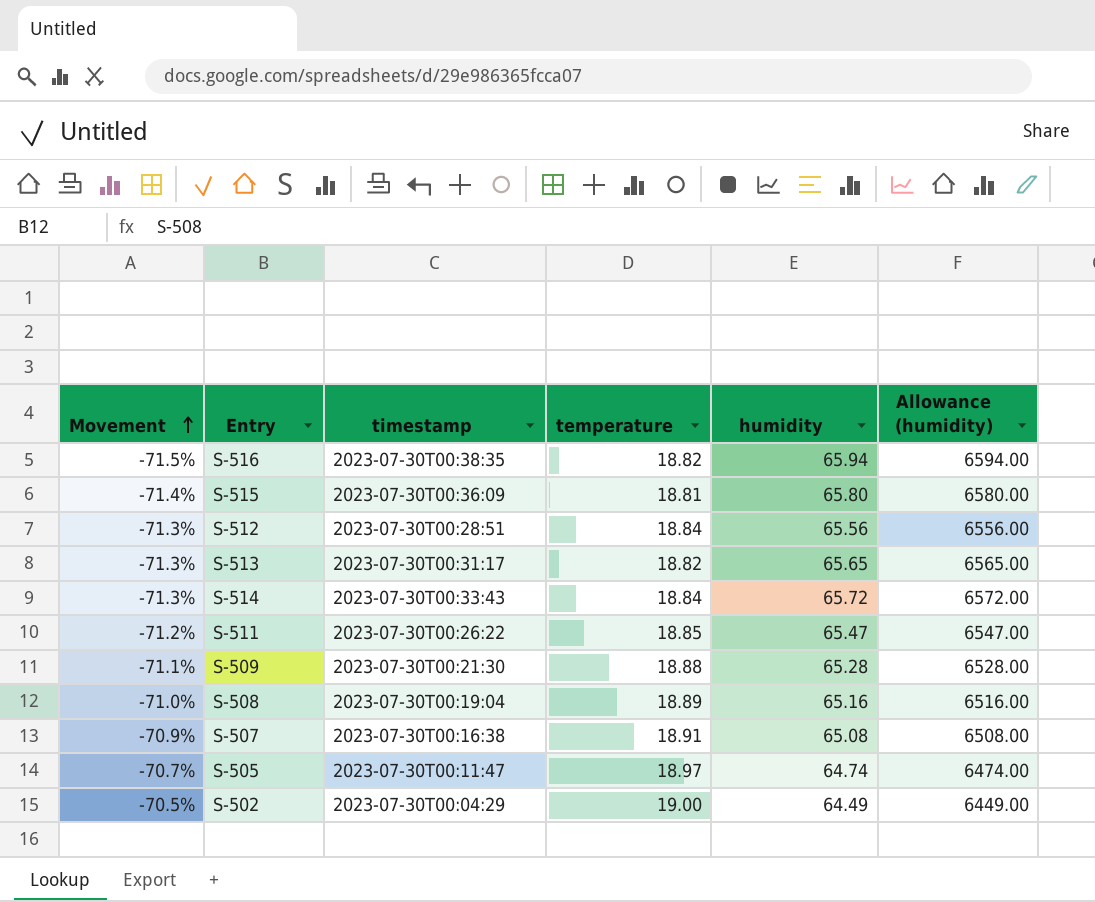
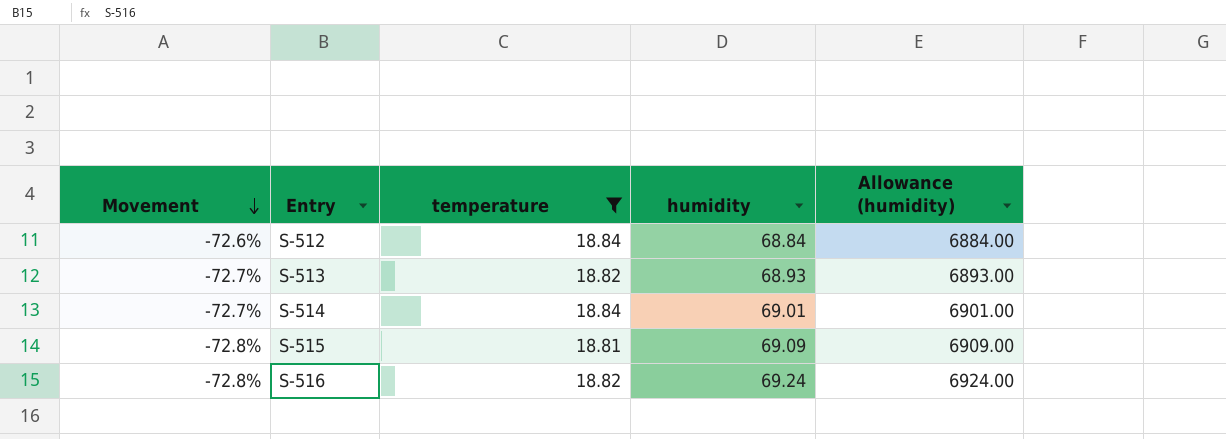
filter: none -> temperature <= 18.84
row order: Movement ascending -> Movement descending
column timestamp | position: 3 -> none
S-512 | Movement: -71.3% -> -72.6%
S-512 | humidity: 65.56 -> 68.84
S-512 | Allowance (humidity): 6556.00 -> 6884.00
S-513 | Movement: -71.3% -> -72.7%
S-513 | humidity: 65.65 -> 68.93
S-513 | Allowance (humidity): 6565.00 -> 6893.00
S-514 | Movement: -71.3% -> -72.7%
S-514 | humidity: 65.72 -> 69.01
S-514 | Allowance (humidity): 6572.00 -> 6901.00
S-515 | Movement: -71.4% -> -72.8%
S-515 | humidity: 65.80 -> 69.09
S-515 | Allowance (humidity): 6580.00 -> 6909.00
S-516 | Movement: -71.5% -> -72.8%
S-516 | humidity: 65.94 -> 69.24
S-516 | Allowance (humidity): 6594.00 -> 6924.00

